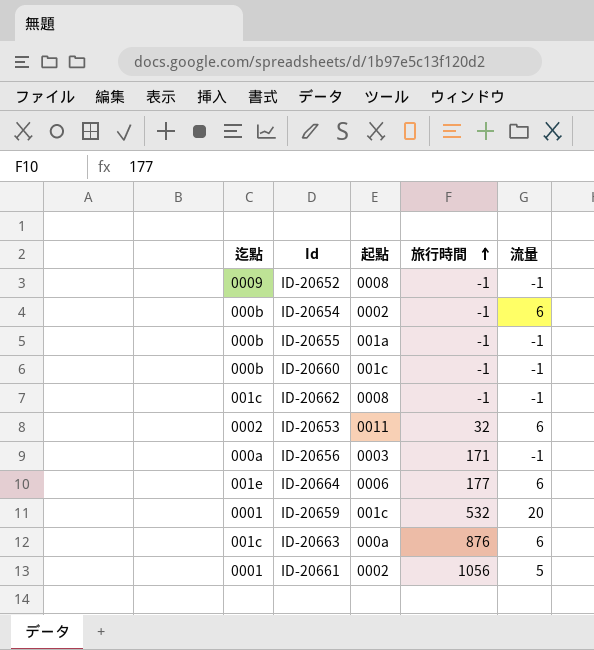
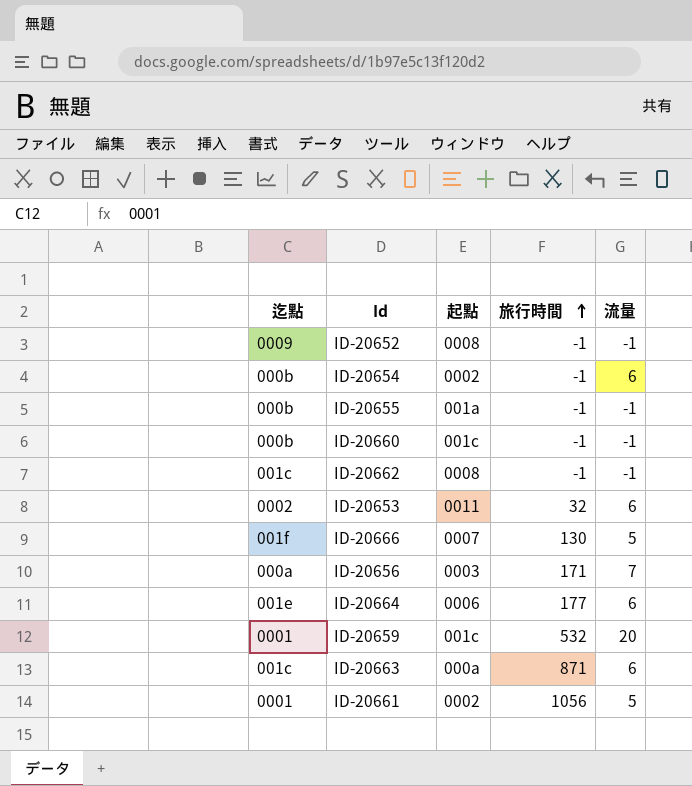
row ID-20666: none -> 001f | 0007 | 130 | 5
ID-20656 | 流量: -1 -> 7
ID-20663 | 旅行時間: 876 -> 871

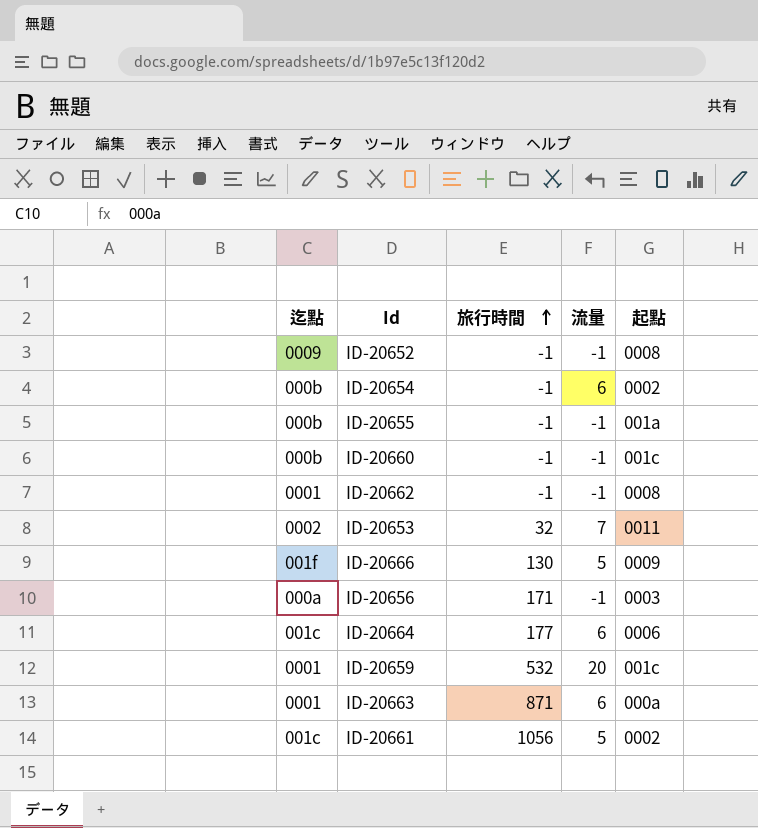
column 起點 | position: 3 -> 5
ID-20662 | 迄點: 001c -> 0001
ID-20653 | 流量: 6 -> 7
ID-20666 | 起點: 0007 -> 0009
ID-20656 | 流量: 7 -> -1
ID-20664 | 迄點: 001e -> 001c
ID-20663 | 迄點: 001c -> 0001
ID-20661 | 迄點: 0001 -> 001c

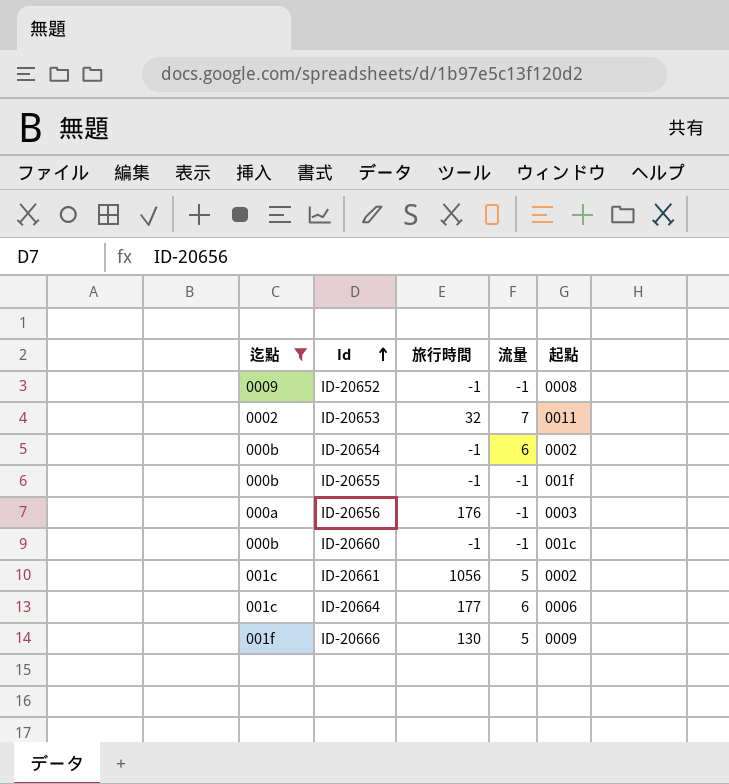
filter: none -> 迄點 != 0001
row order: 旅行時間 ascending -> Id ascending
ID-20655 | 起點: 001a -> 001f
ID-20656 | 旅行時間: 171 -> 176

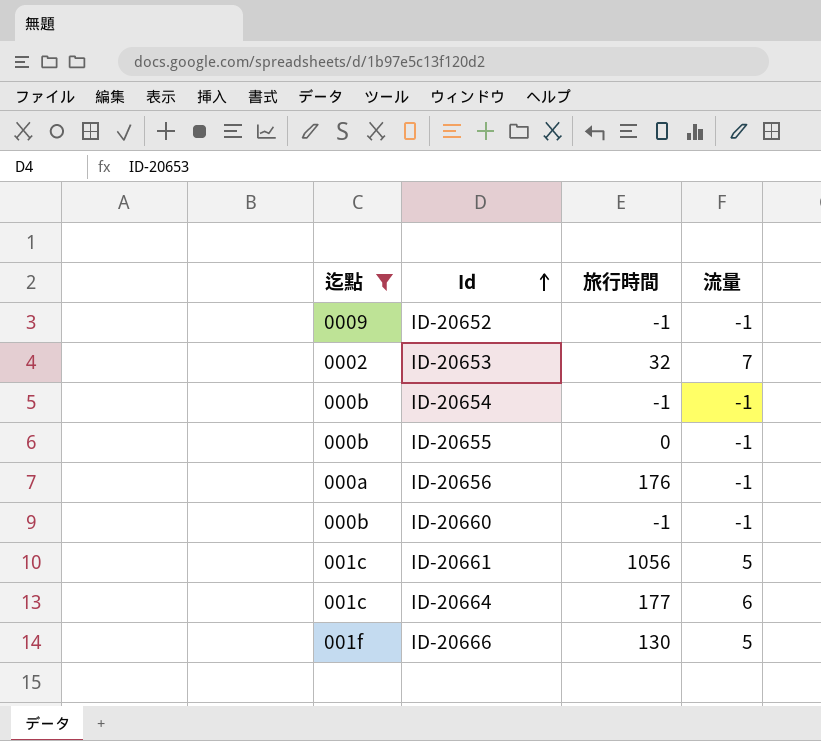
column 起點 | position: 5 -> none
ID-20654 | 流量: 6 -> -1
ID-20655 | 旅行時間: -1 -> 0

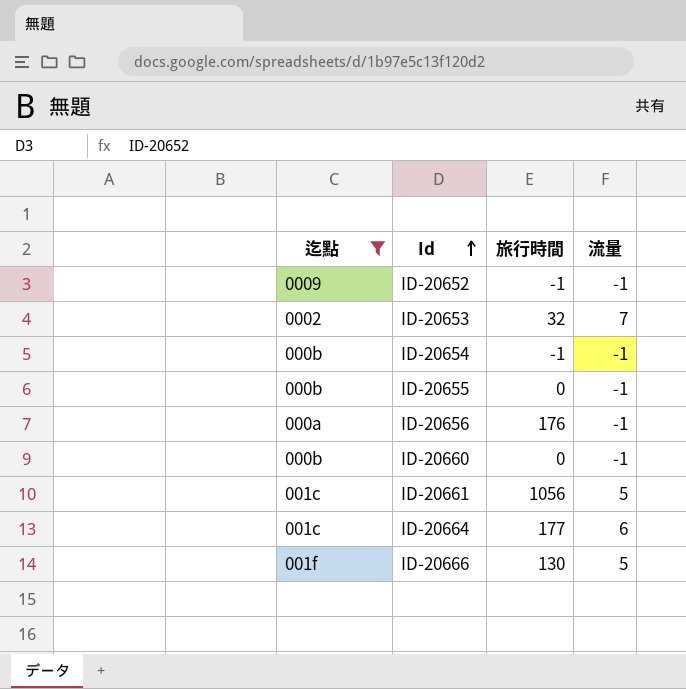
ID-20660 | 旅行時間: -1 -> 0

